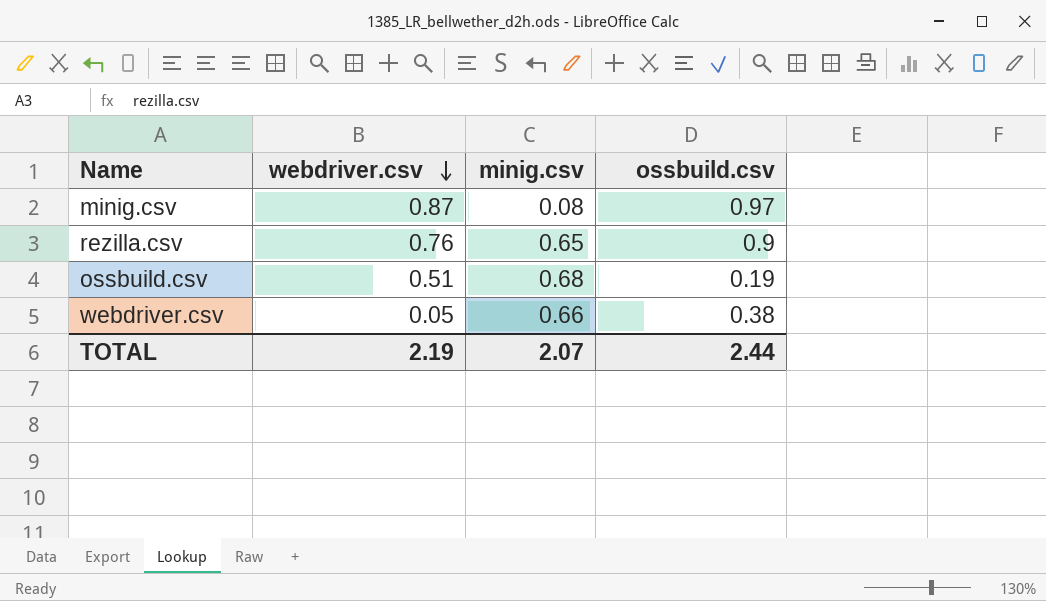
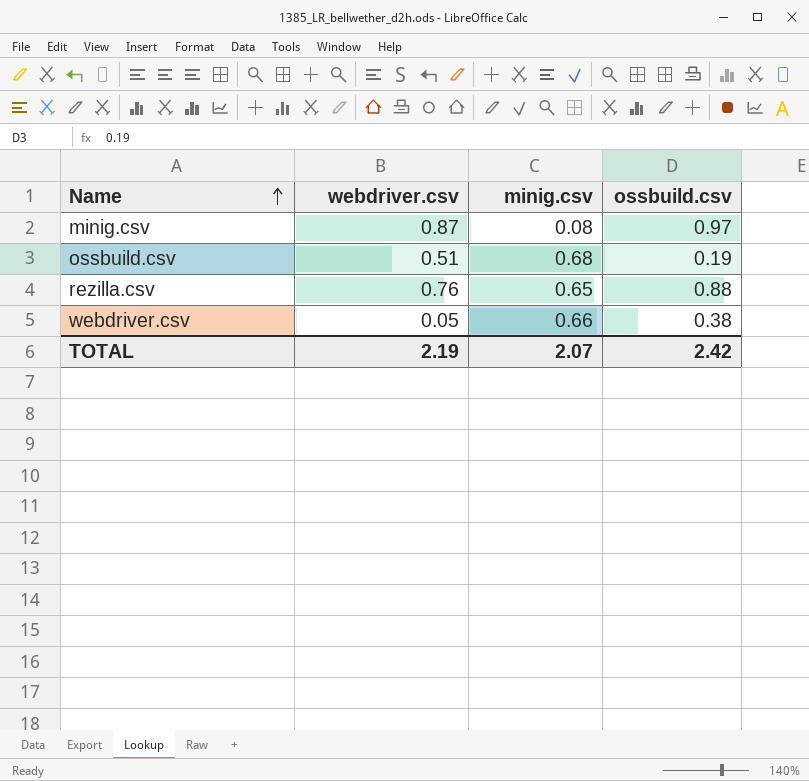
row order: webdriver.csv descending -> Name ascending
rezilla.csv | ossbuild.csv: 0.9 -> 0.88
TOTAL | ossbuild.csv: 2.44 -> 2.42

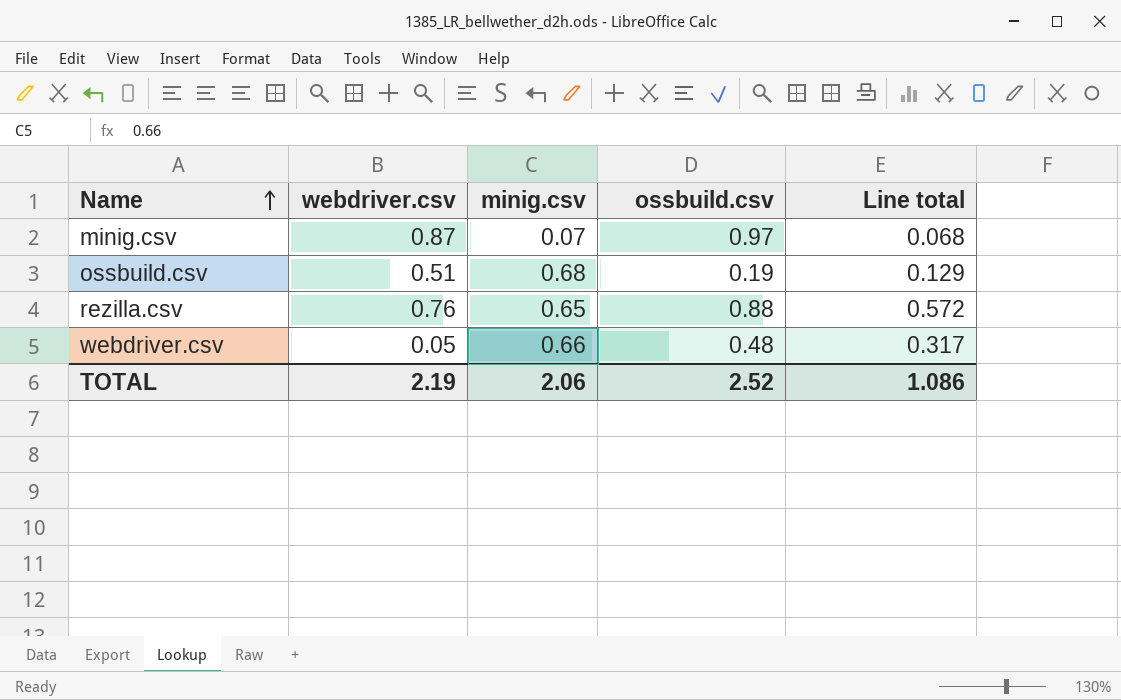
column Line total | formula: none -> [minig.csv] * [ossbuild.csv]
minig.csv | minig.csv: 0.08 -> 0.07
webdriver.csv | ossbuild.csv: 0.38 -> 0.48
TOTAL | minig.csv: 2.07 -> 2.06
TOTAL | ossbuild.csv: 2.42 -> 2.52

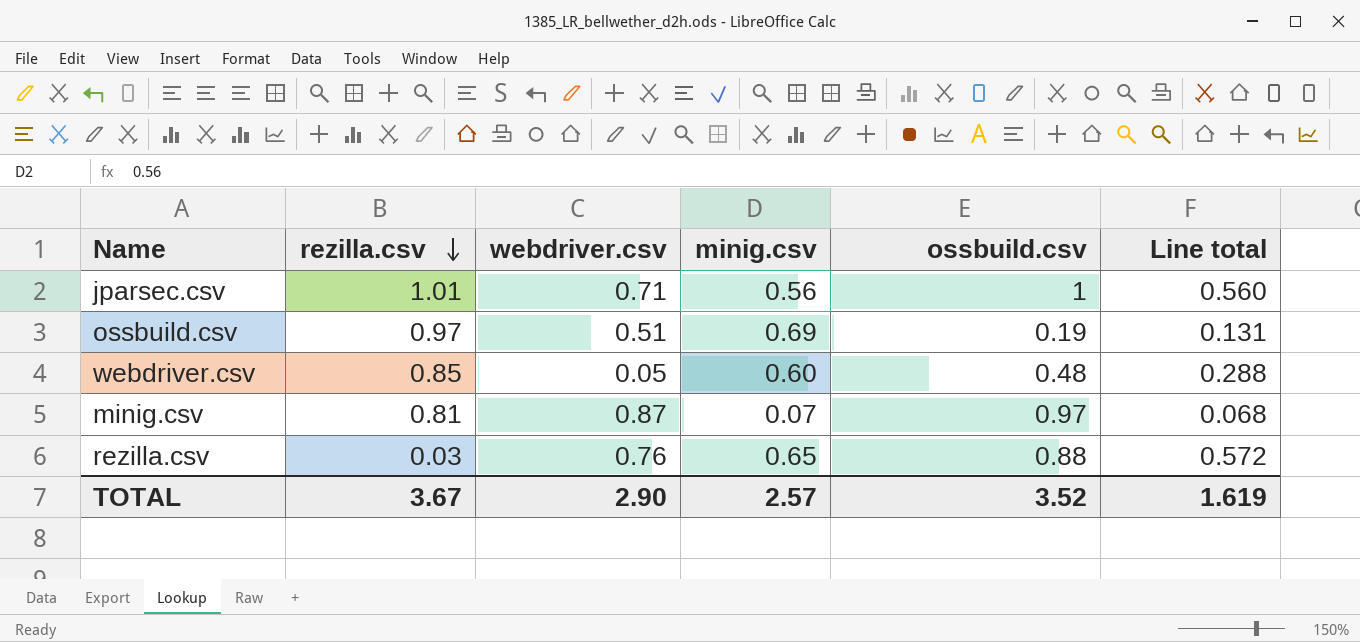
row order: Name ascending -> rezilla.csv descending
column rezilla.csv | position: none -> 2
row jparsec.csv: none -> 1.01 | 0.71 | 0.56 | 1 | 0.560
ossbuild.csv | minig.csv: 0.68 -> 0.69
ossbuild.csv | Line total: 0.129 -> 0.131
webdriver.csv | minig.csv: 0.66 -> 0.60
webdriver.csv | Line total: 0.317 -> 0.288
TOTAL | webdriver.csv: 2.19 -> 2.90
TOTAL | minig.csv: 2.06 -> 2.57
TOTAL | ossbuild.csv: 2.52 -> 3.52
TOTAL | Line total: 1.086 -> 1.619

